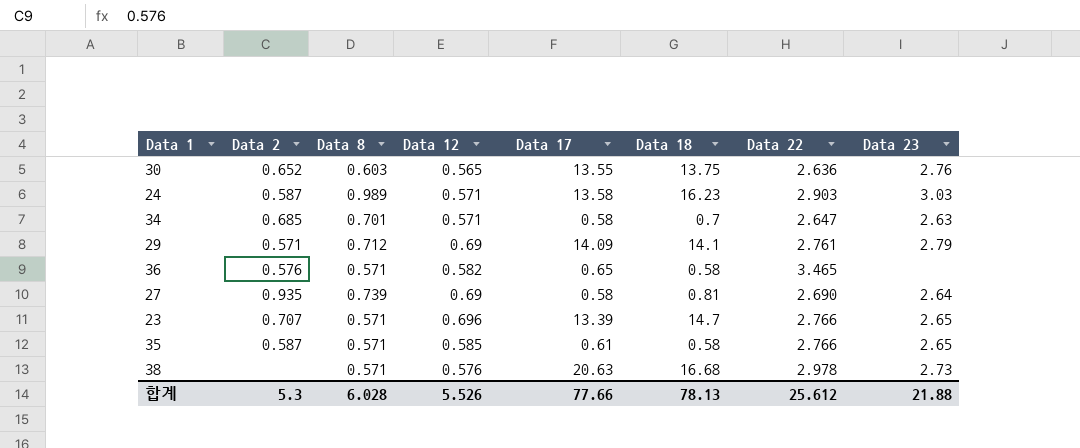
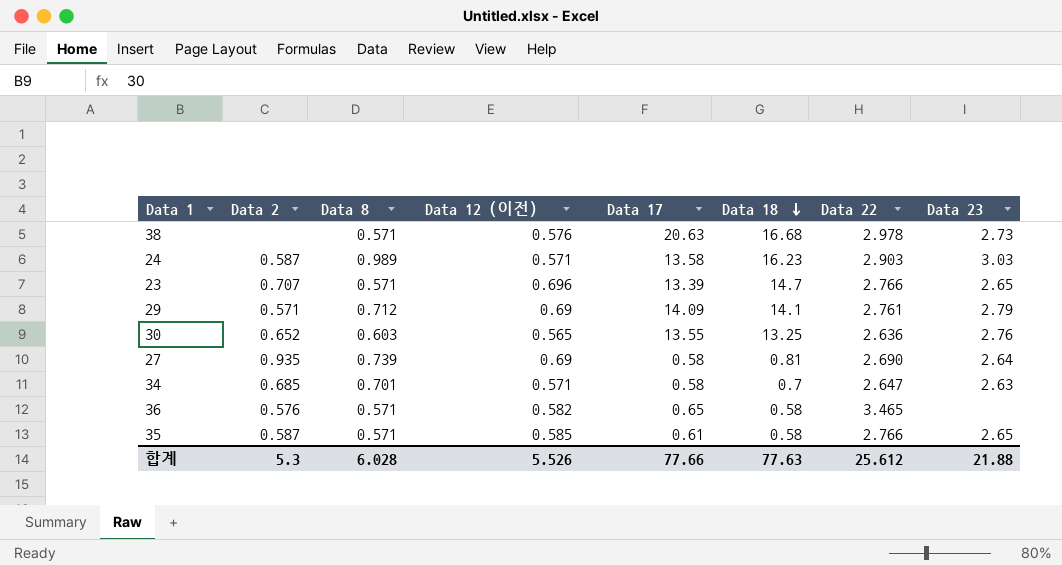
row order: none -> Data 18 descending
column name: Data 12 -> Data 12 (이전)
30 | Data 18: 13.75 -> 13.25
합계 | Data 18: 78.13 -> 77.63

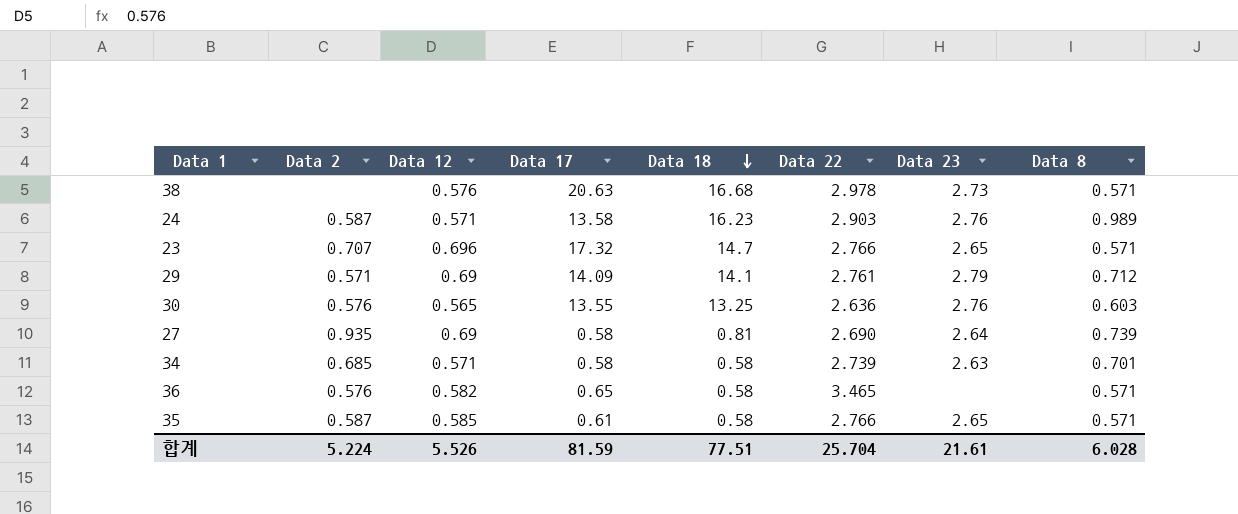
column name: Data 12 (이전) -> Data 12
column Data 8 | position: 3 -> 8
24 | Data 23: 3.03 -> 2.76
23 | Data 17: 13.39 -> 17.32
30 | Data 2: 0.652 -> 0.576
34 | Data 18: 0.7 -> 0.58
34 | Data 22: 2.647 -> 2.739
합계 | Data 2: 5.3 -> 5.224
합계 | Data 17: 77.66 -> 81.59
합계 | Data 18: 77.63 -> 77.51
합계 | Data 22: 25.612 -> 25.704
합계 | Data 23: 21.88 -> 21.61

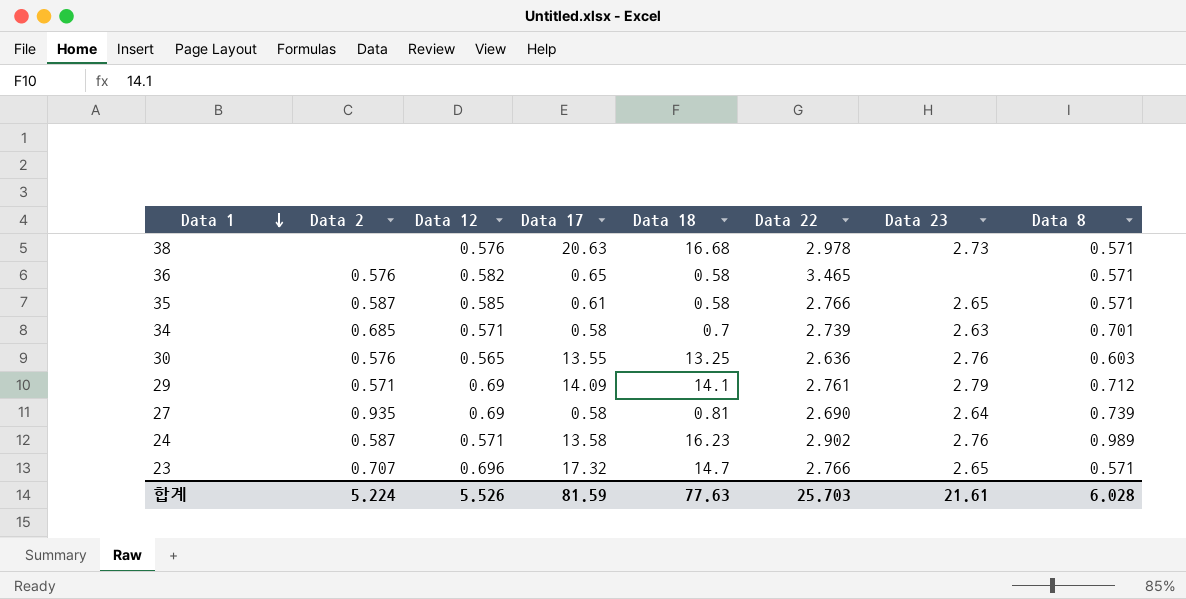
row order: Data 18 descending -> Data 1 descending
34 | Data 18: 0.58 -> 0.7
24 | Data 22: 2.903 -> 2.902
합계 | Data 18: 77.51 -> 77.63
합계 | Data 22: 25.704 -> 25.703

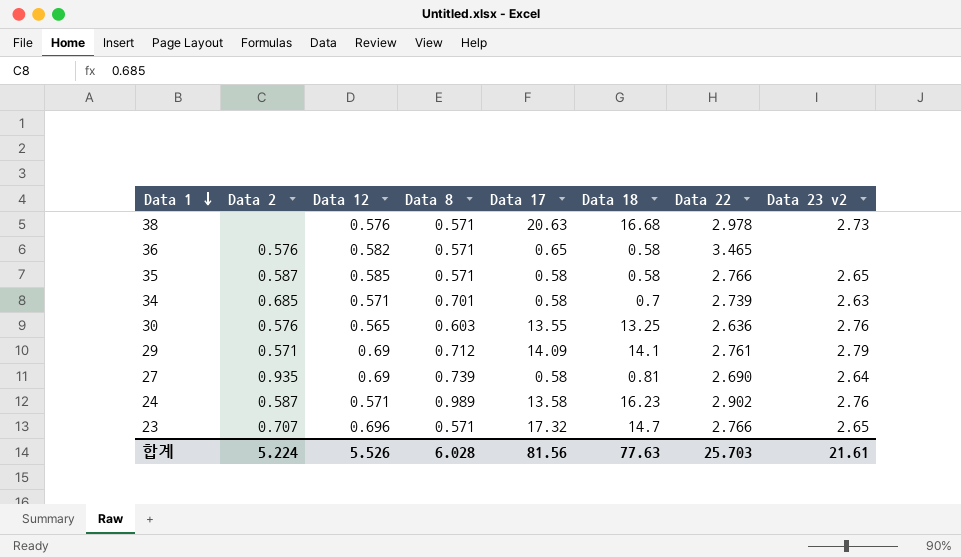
column Data 8 | position: 8 -> 4
column name: Data 23 -> Data 23 v2
35 | Data 17: 0.61 -> 0.58
합계 | Data 17: 81.59 -> 81.56

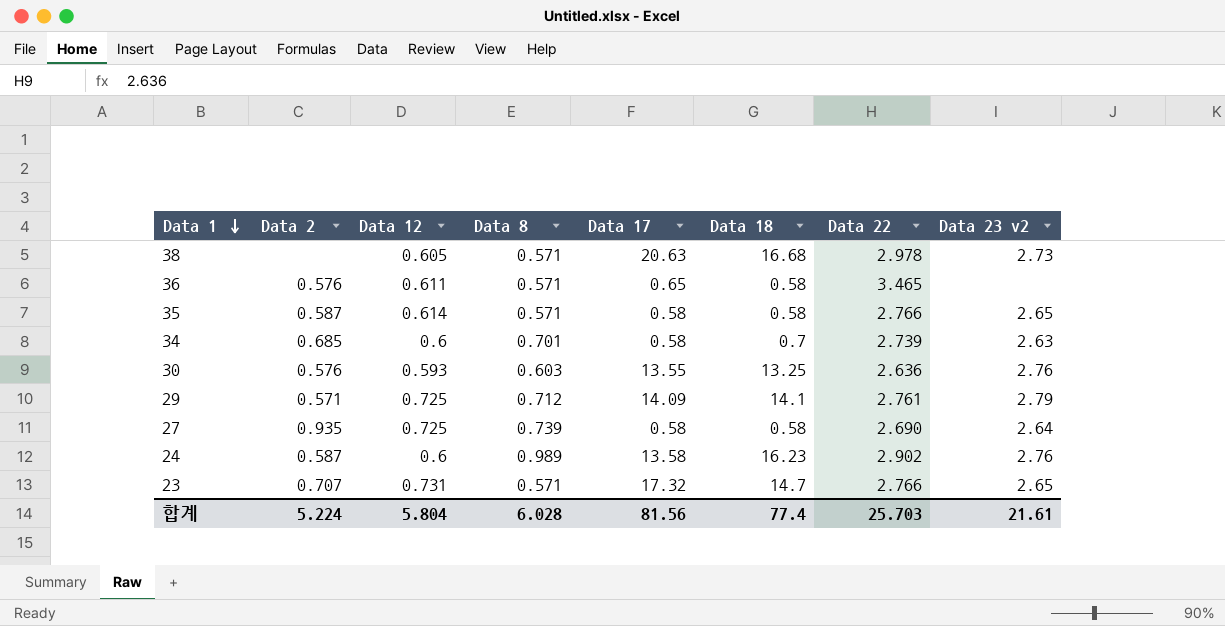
38 | Data 12: 0.576 -> 0.605
36 | Data 12: 0.582 -> 0.611
35 | Data 12: 0.585 -> 0.614
34 | Data 12: 0.571 -> 0.6
30 | Data 12: 0.565 -> 0.593
29 | Data 12: 0.69 -> 0.725
27 | Data 12: 0.69 -> 0.725
27 | Data 18: 0.81 -> 0.58
24 | Data 12: 0.571 -> 0.6
23 | Data 12: 0.696 -> 0.731
합계 | Data 12: 5.526 -> 5.804
합계 | Data 18: 77.63 -> 77.4

